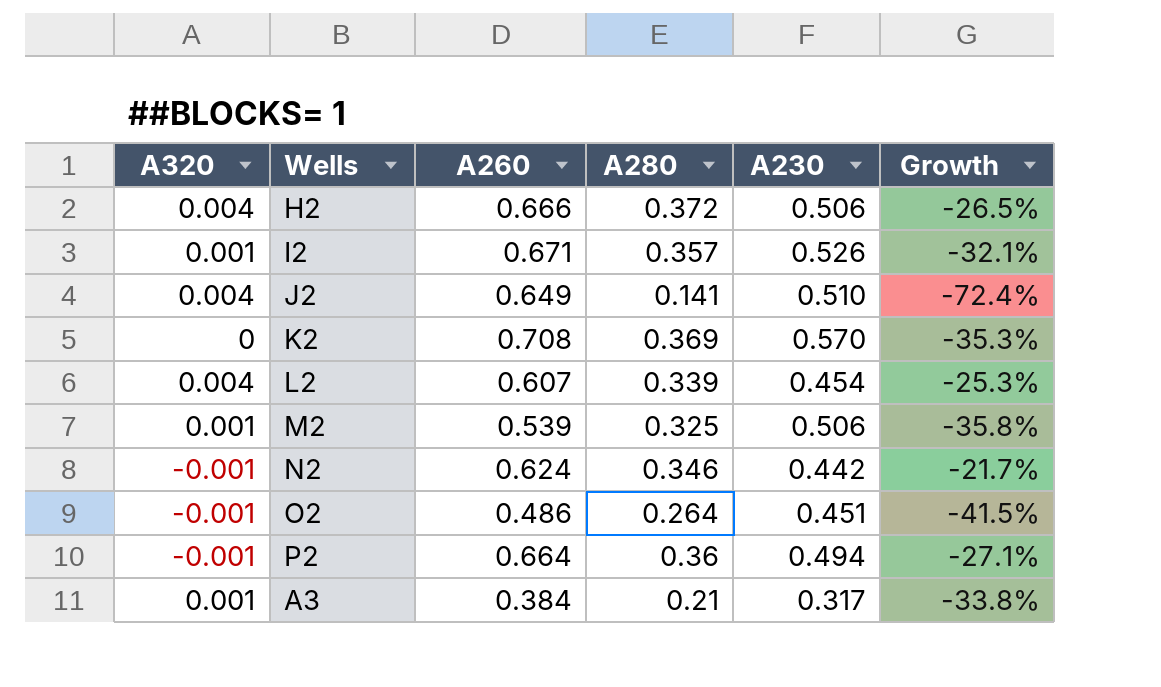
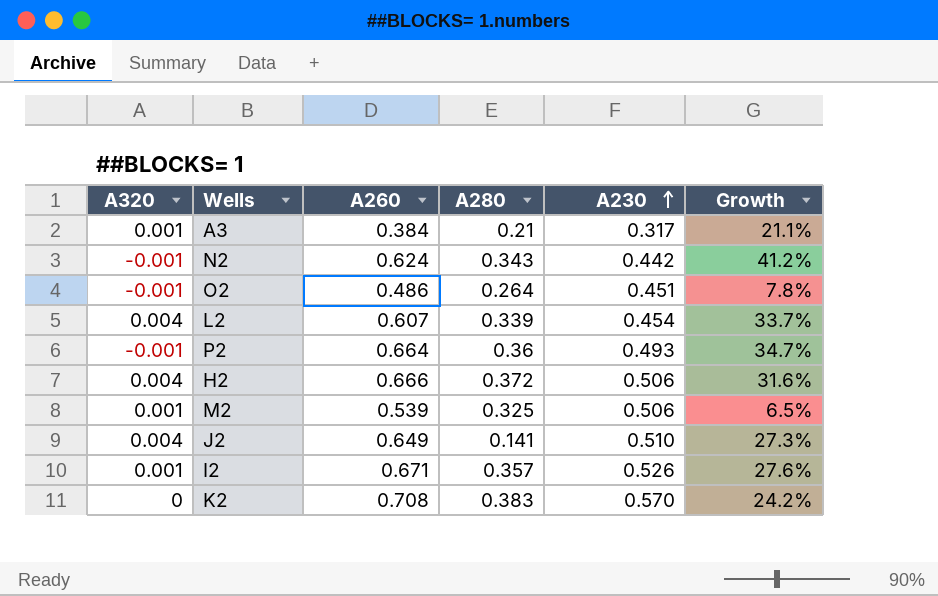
row order: none -> A230 ascending
column Growth | formula: ([A280] - [A230]) / [A230] -> ([A260] - [A230]) / [A230]
N2 | A280: 0.346 -> 0.343
P2 | A230: 0.494 -> 0.493
K2 | A280: 0.369 -> 0.383

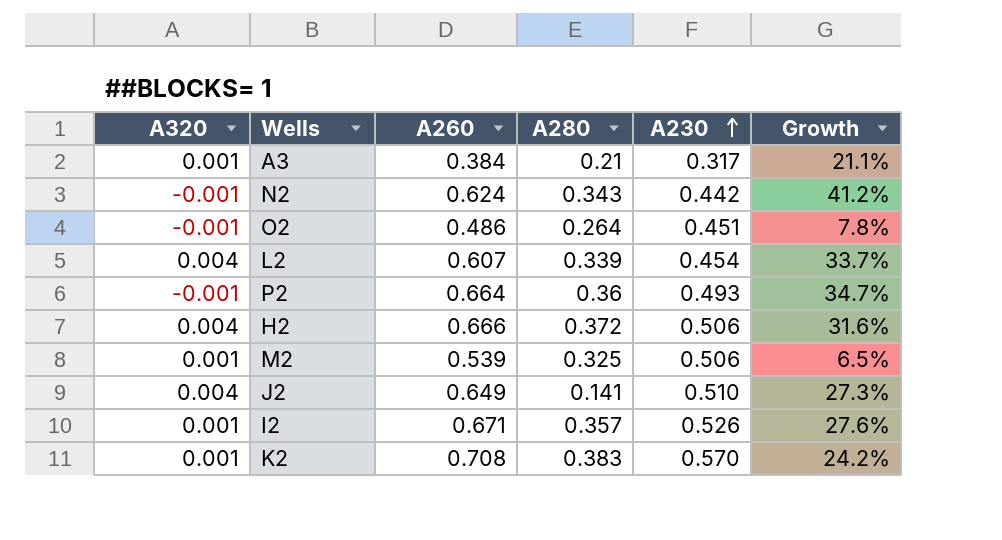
K2 | A320: 0 -> 0.001

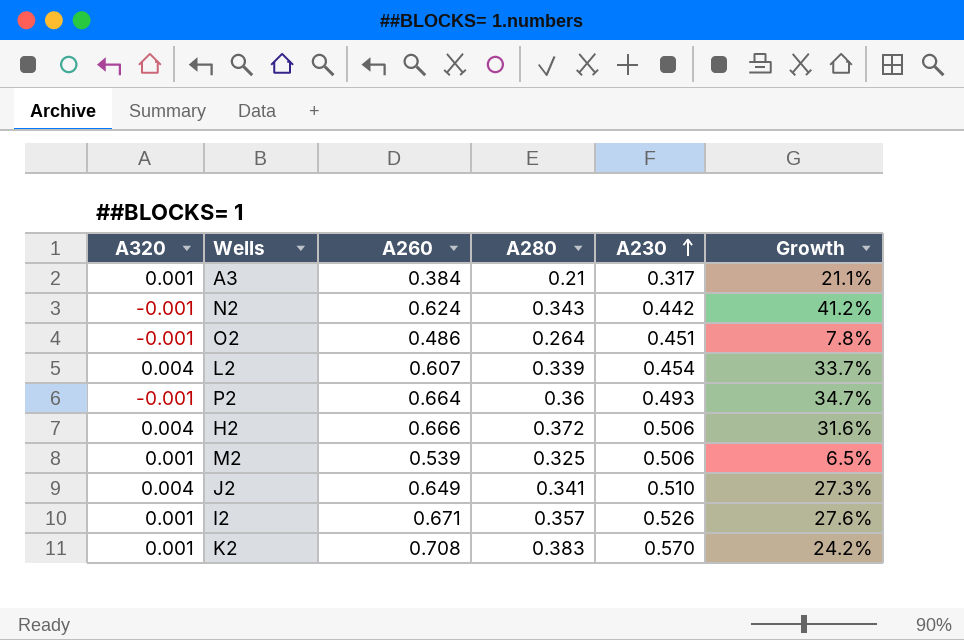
J2 | A280: 0.141 -> 0.341

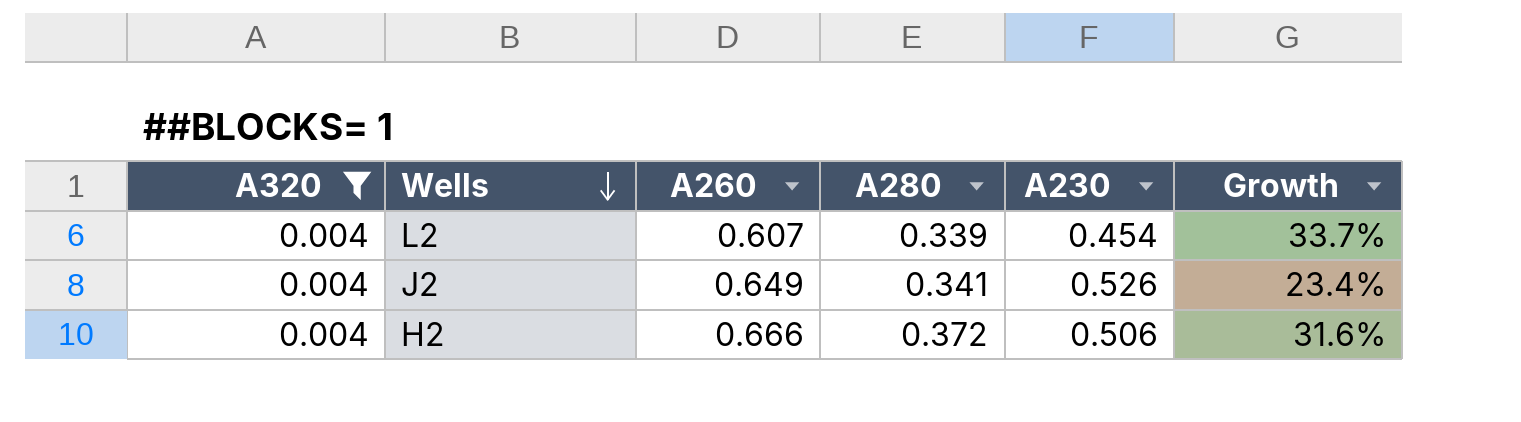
filter: none -> A320 = 0.004
row order: A230 ascending -> Wells descending
J2 | A230: 0.510 -> 0.526
J2 | Growth: 27.3% -> 23.4%

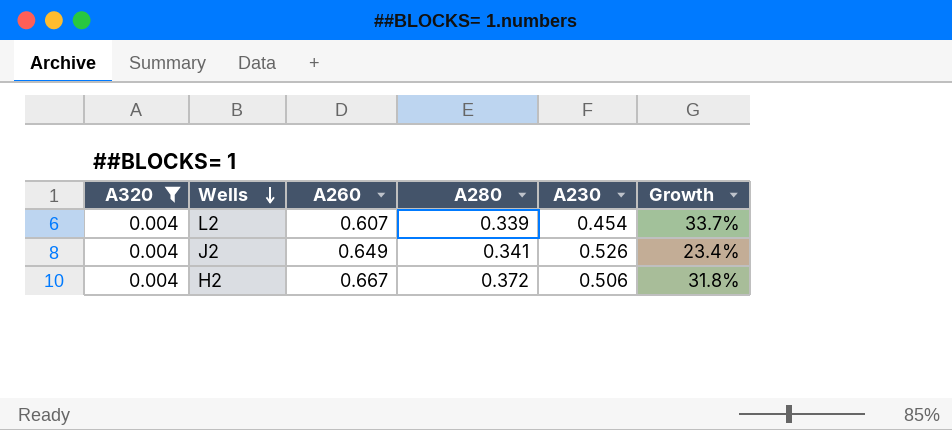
H2 | A260: 0.666 -> 0.667
H2 | Growth: 31.6% -> 31.8%

